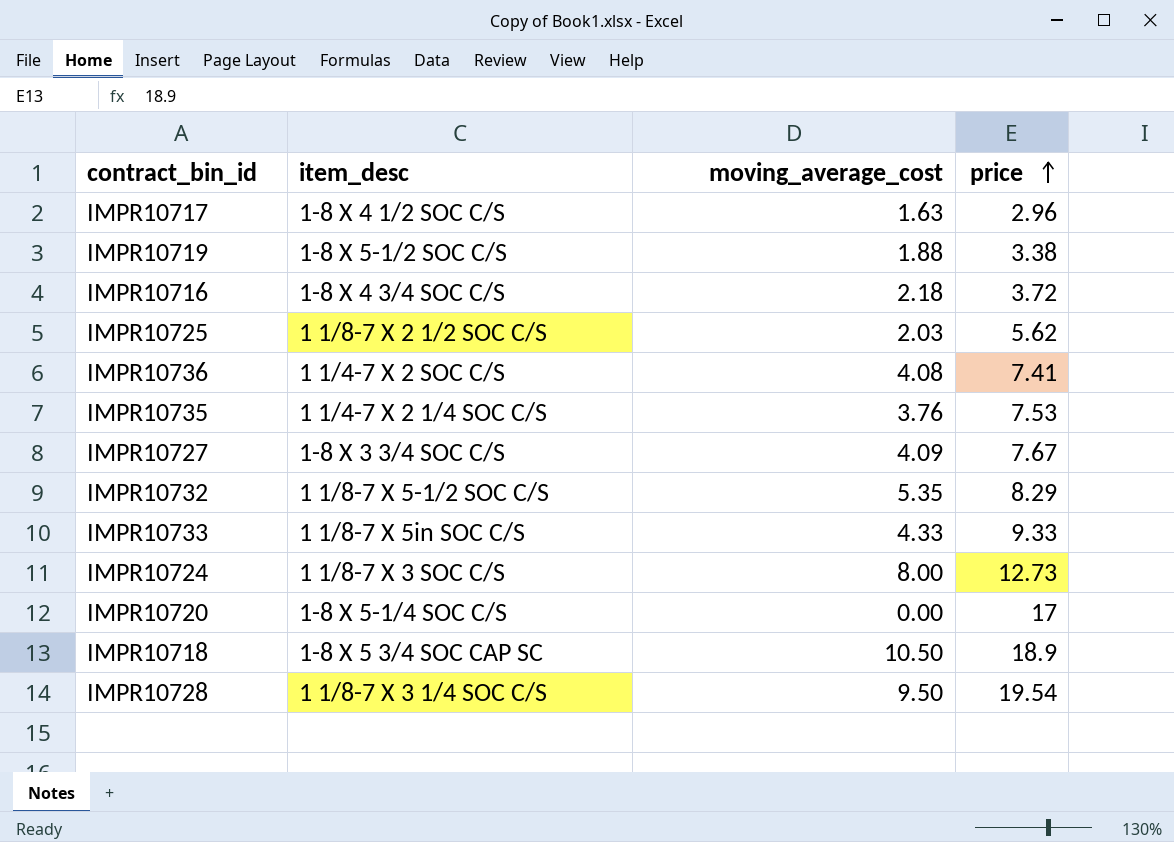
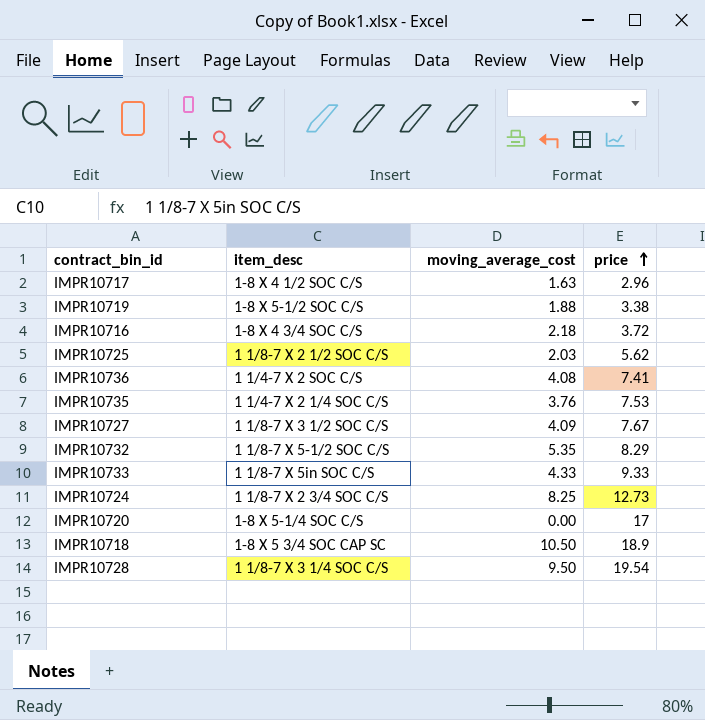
IMPR10727 | item_desc: 1-8 X 3 3/4 SOC C/S -> 1 1/8-7 X 3 1/2 SOC C/S
IMPR10724 | item_desc: 1 1/8-7 X 3 SOC C/S -> 1 1/8-7 X 2 3/4 SOC C/S
IMPR10724 | moving_average_cost: 8.00 -> 8.25

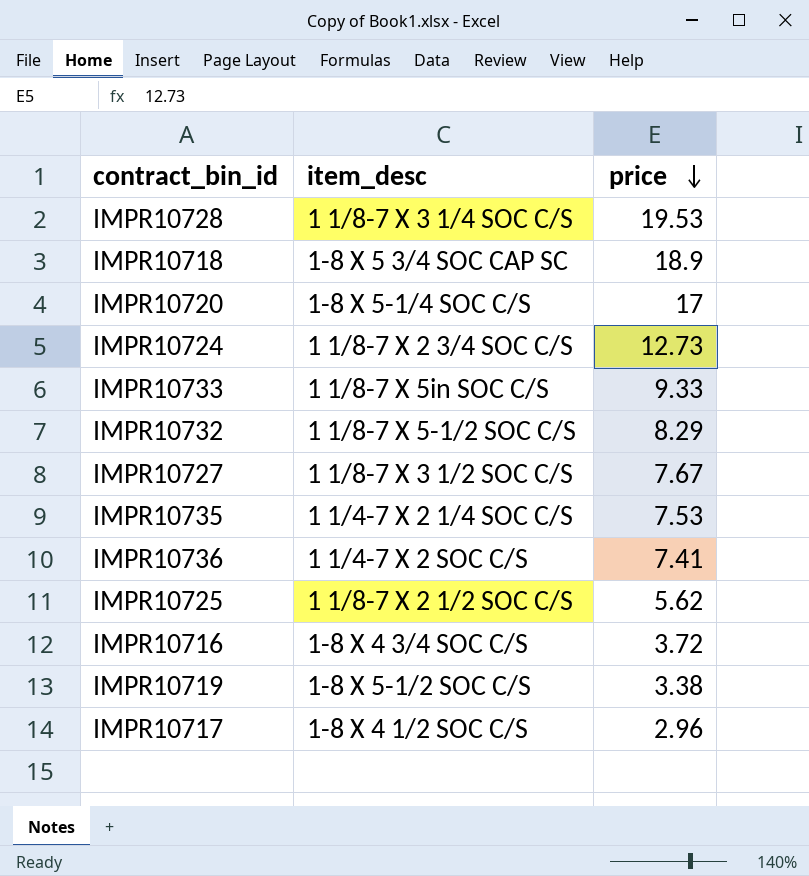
row order: price ascending -> price descending
column moving_average_cost | position: 3 -> none
IMPR10728 | price: 19.54 -> 19.53

